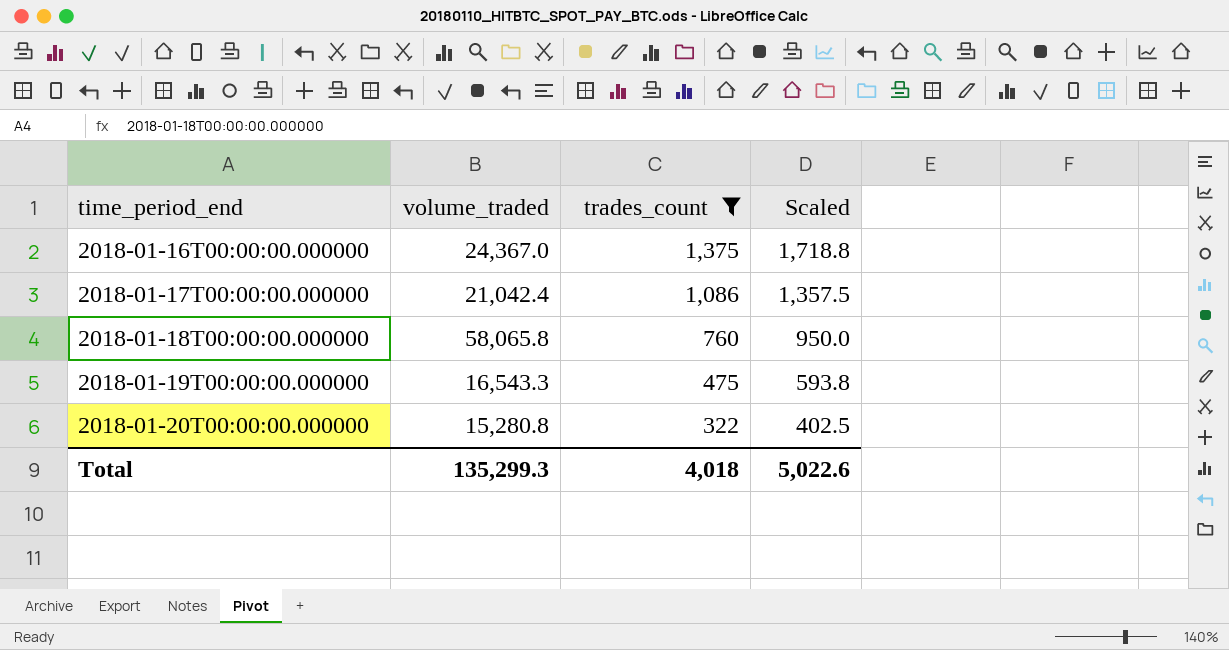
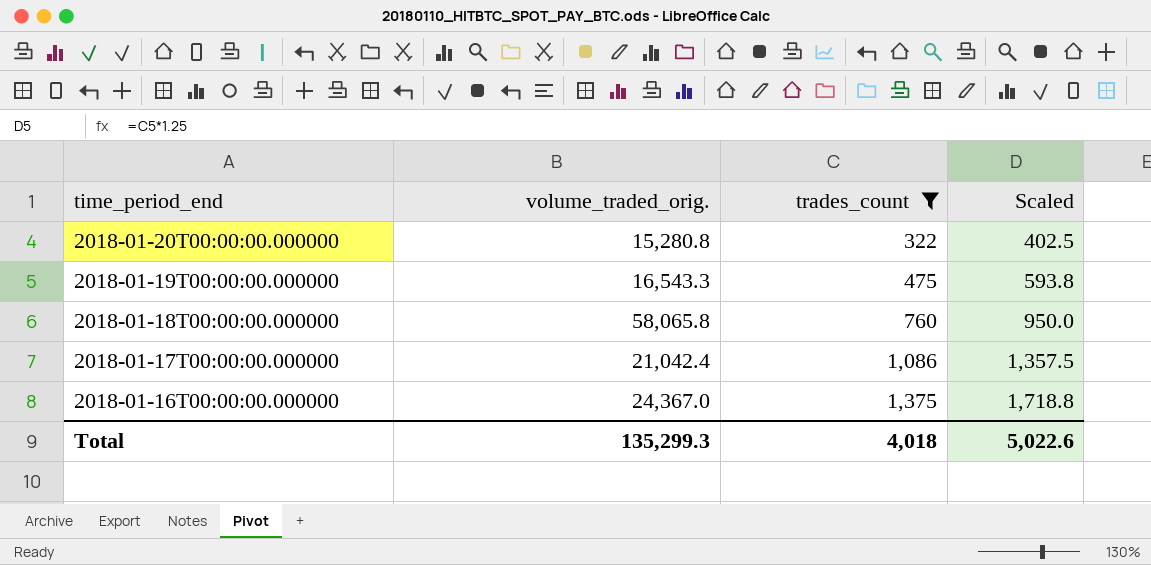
row order: time_period_end ascending -> time_period_end descending
column name: volume_traded -> volume_traded_orig.

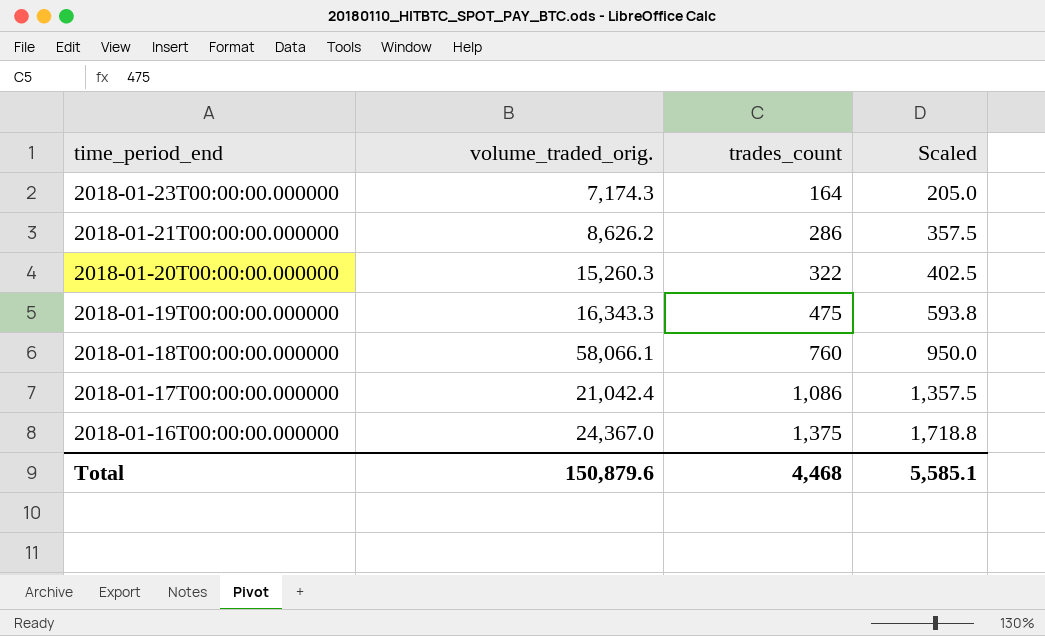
filter: trades_count >= 322 -> none
2018-01-20T00:00:00.000000 | volume_traded_orig.: 15,280.8 -> 15,260.3
2018-01-19T00:00:00.000000 | volume_traded_orig.: 16,543.3 -> 16,343.3
2018-01-18T00:00:00.000000 | volume_traded_orig.: 58,065.8 -> 58,066.1
Total | volume_traded_orig.: 135,299.3 -> 150,879.6
Total | trades_count: 4,018 -> 4,468
Total | Scaled: 5,022.6 -> 5,585.1

